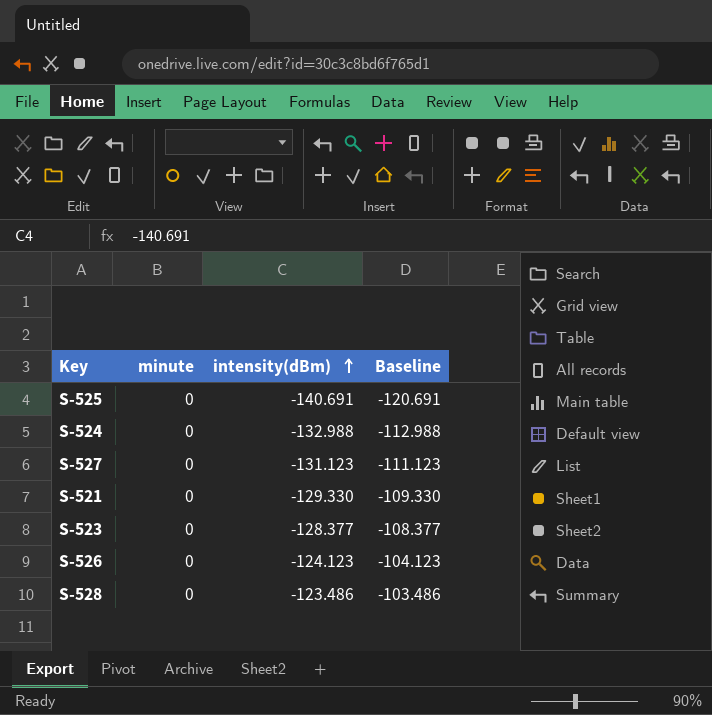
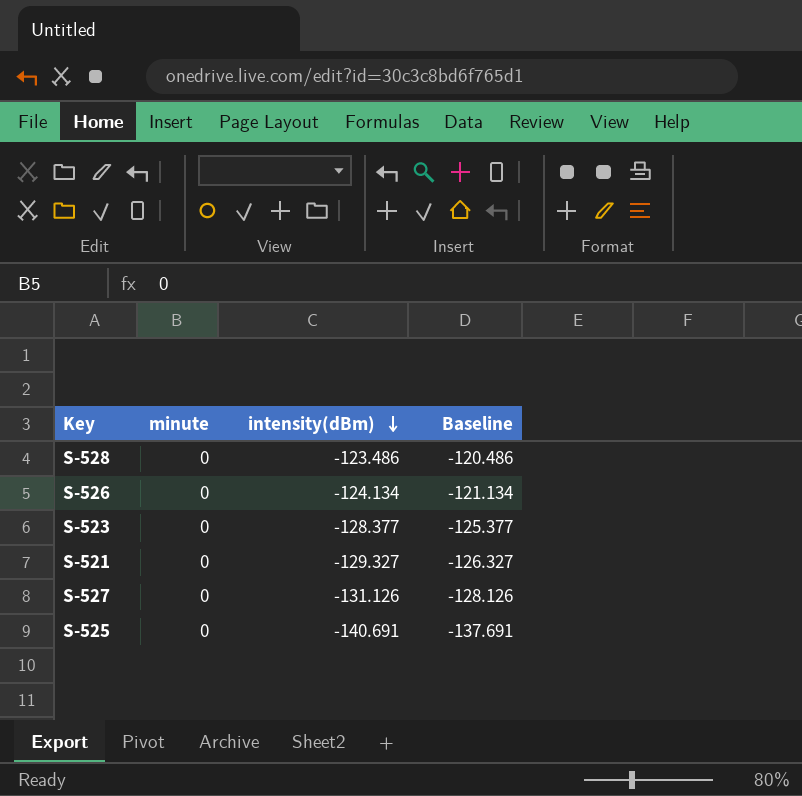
row order: intensity(dBm) ascending -> intensity(dBm) descending
column Baseline | formula: [intensity(dBm)] + 20 -> [intensity(dBm)] + 3
row S-524: 0 | -132.988 | -112.988 -> none
S-526 | intensity(dBm): -124.123 -> -124.134
S-521 | intensity(dBm): -129.330 -> -129.327
S-527 | intensity(dBm): -131.123 -> -131.126

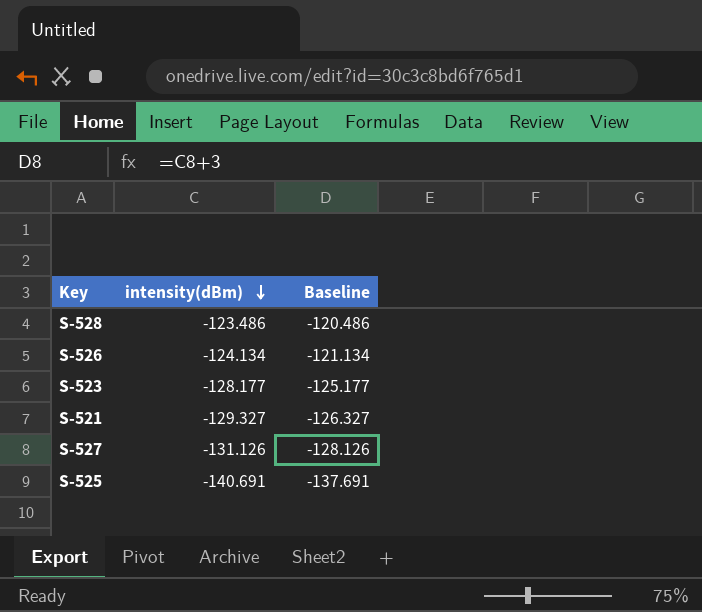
column minute | position: 2 -> none
S-523 | intensity(dBm): -128.377 -> -128.177
S-523 | Baseline: -125.377 -> -125.177

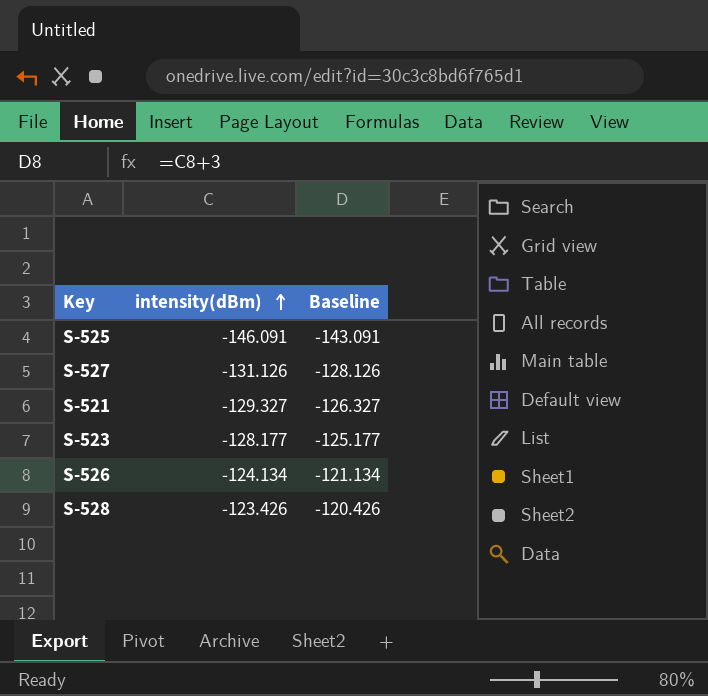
row order: intensity(dBm) descending -> intensity(dBm) ascending
S-525 | intensity(dBm): -140.691 -> -146.091
S-525 | Baseline: -137.691 -> -143.091
S-528 | intensity(dBm): -123.486 -> -123.426
S-528 | Baseline: -120.486 -> -120.426

